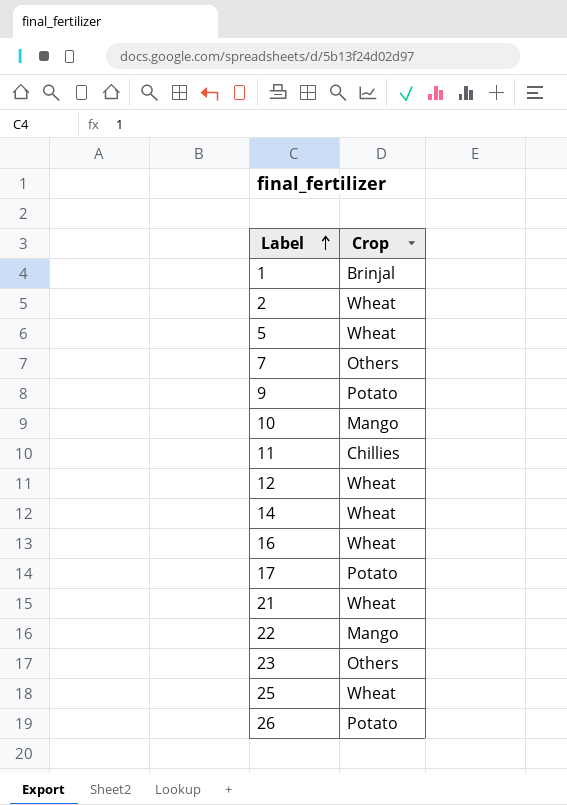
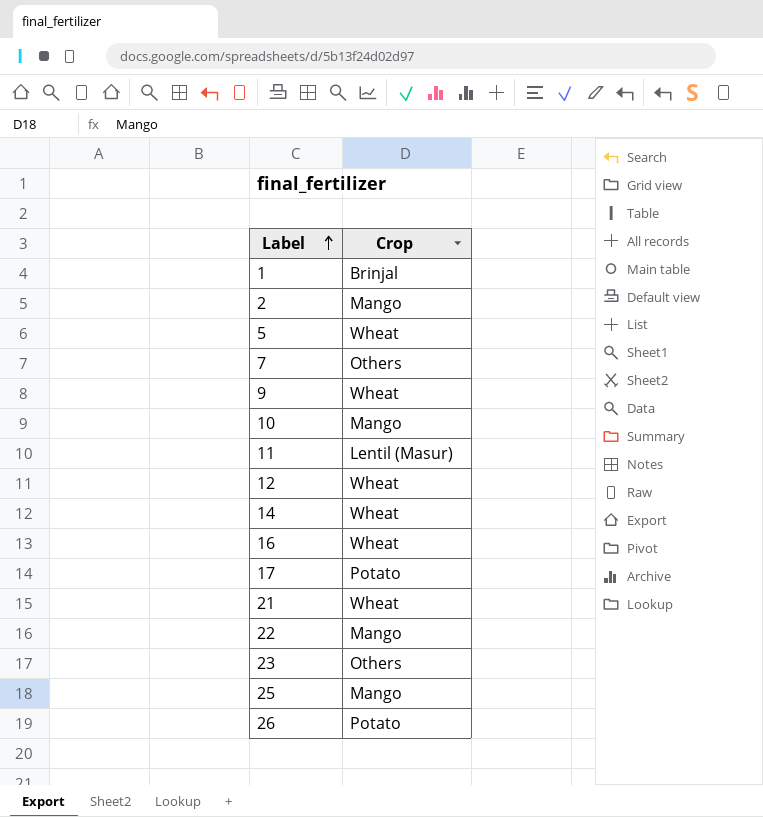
2 | Crop: Wheat -> Mango
9 | Crop: Potato -> Wheat
11 | Crop: Chillies -> Lentil (Masur)
25 | Crop: Wheat -> Mango

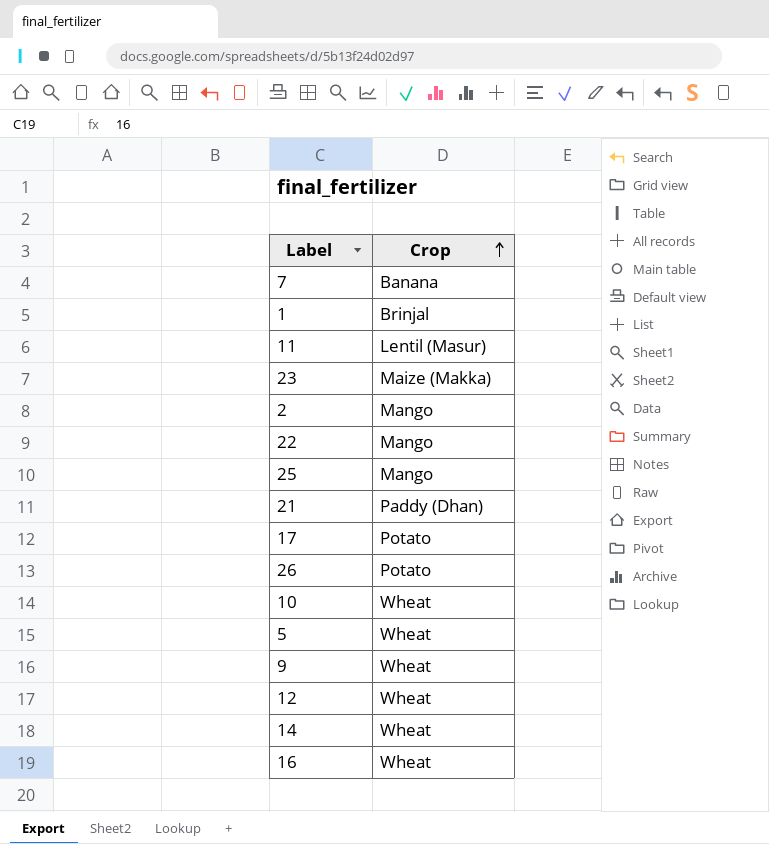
row order: Label ascending -> Crop ascending
7 | Crop: Others -> Banana
23 | Crop: Others -> Maize (Makka)
21 | Crop: Wheat -> Paddy (Dhan)
10 | Crop: Mango -> Wheat

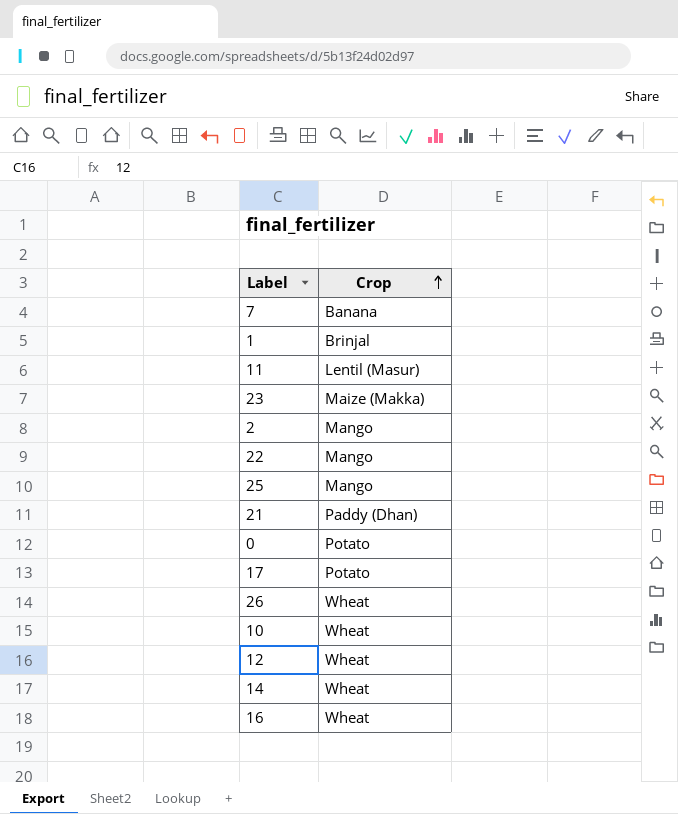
row 5: Wheat -> none
row 9: Wheat -> none
row 0: none -> Potato
26 | Crop: Potato -> Wheat

